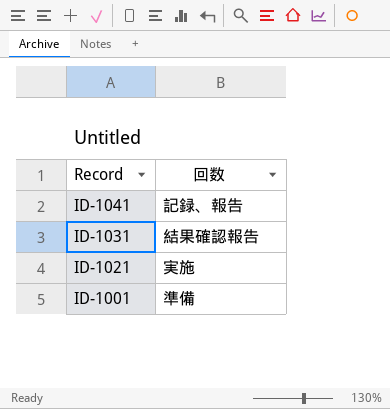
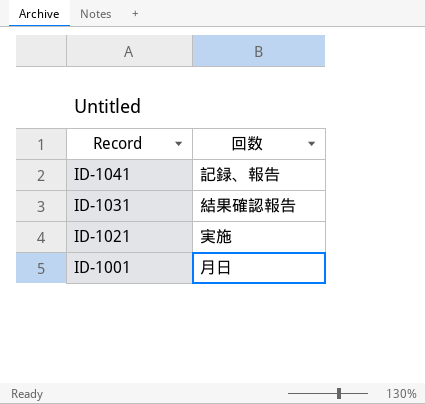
ID-1001 | 回数: 準備 -> 月日

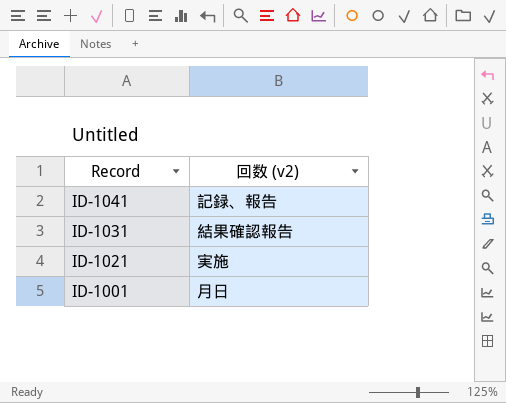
column name: 回数 -> 回数 (v2)

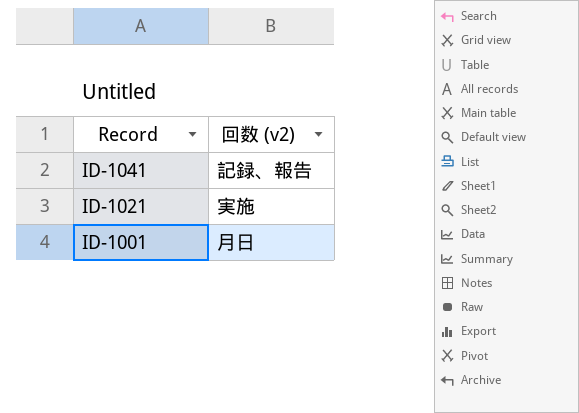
row ID-1031: 結果確認報告 -> none

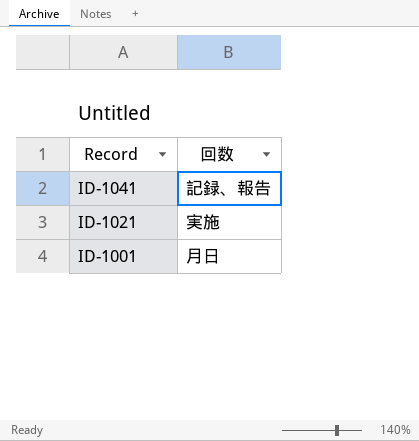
column name: 回数 (v2) -> 回数

